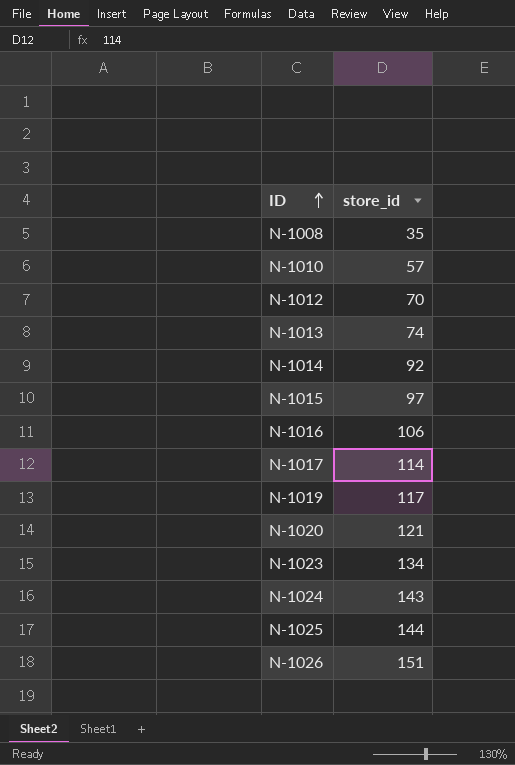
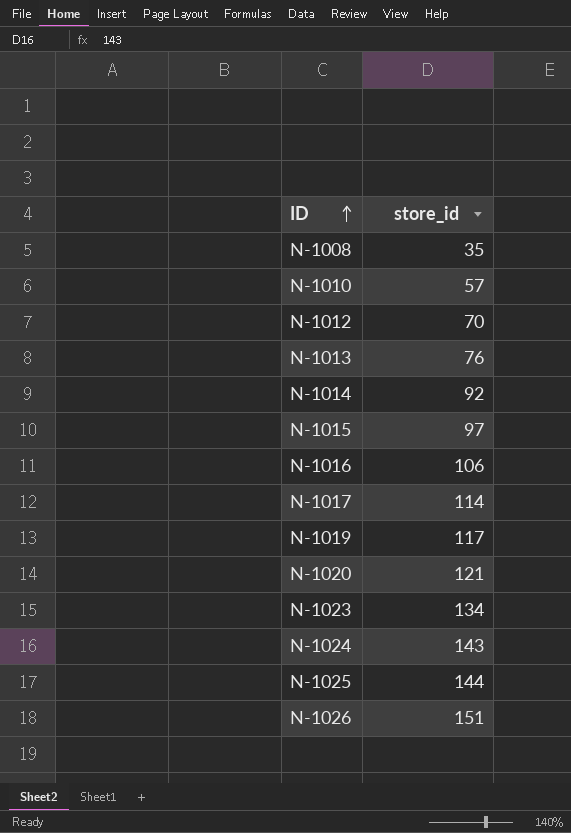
N-1013 | store_id: 74 -> 76

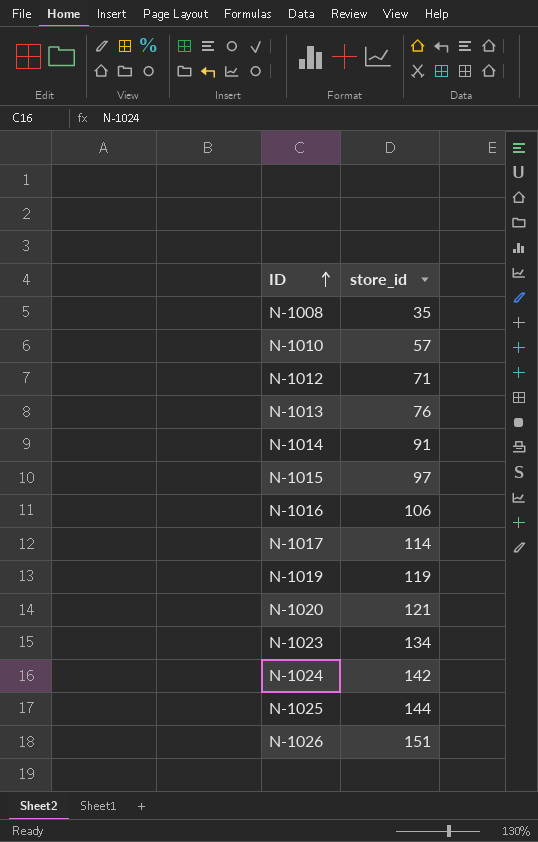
N-1012 | store_id: 70 -> 71
N-1014 | store_id: 92 -> 91
N-1019 | store_id: 117 -> 119
N-1024 | store_id: 143 -> 142

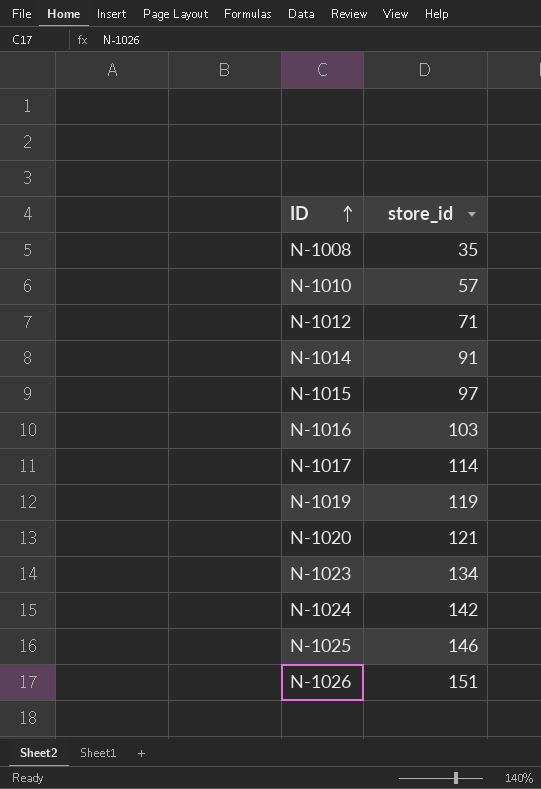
row N-1013: 76 -> none
N-1016 | store_id: 106 -> 103
N-1025 | store_id: 144 -> 146

